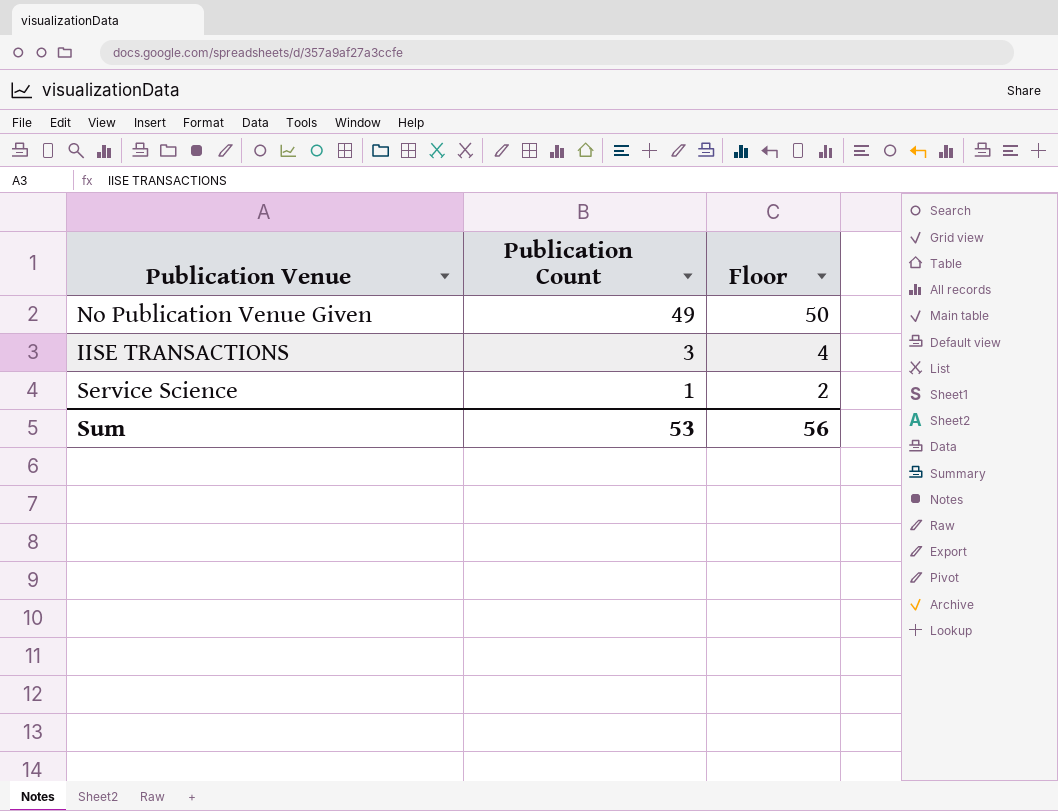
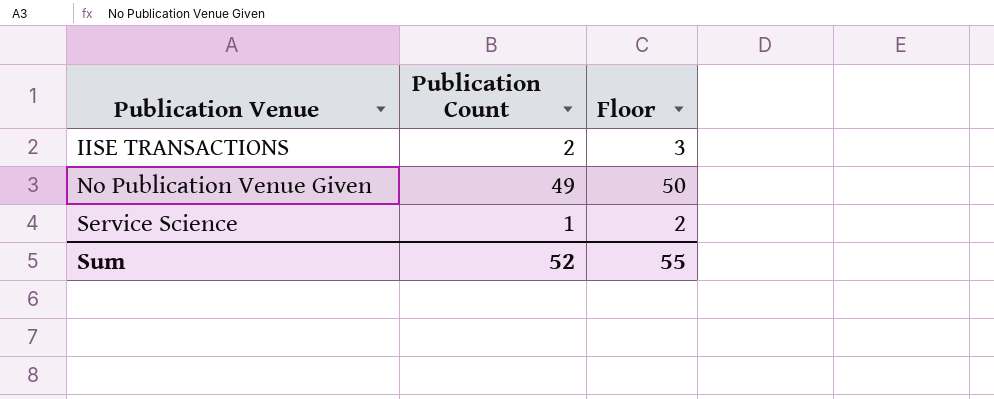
row order: Publication Count descending -> Publication Venue ascending
IISE TRANSACTIONS | Publication Count: 3 -> 2
IISE TRANSACTIONS | Floor: 4 -> 3
Sum | Publication Count: 53 -> 52
Sum | Floor: 56 -> 55

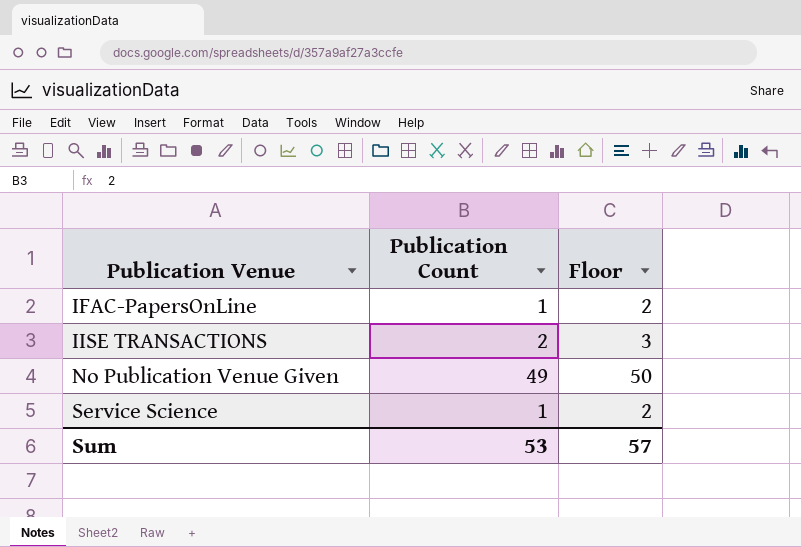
row IFAC-PapersOnLine: none -> 1 | 2
Sum | Publication Count: 52 -> 53
Sum | Floor: 55 -> 57

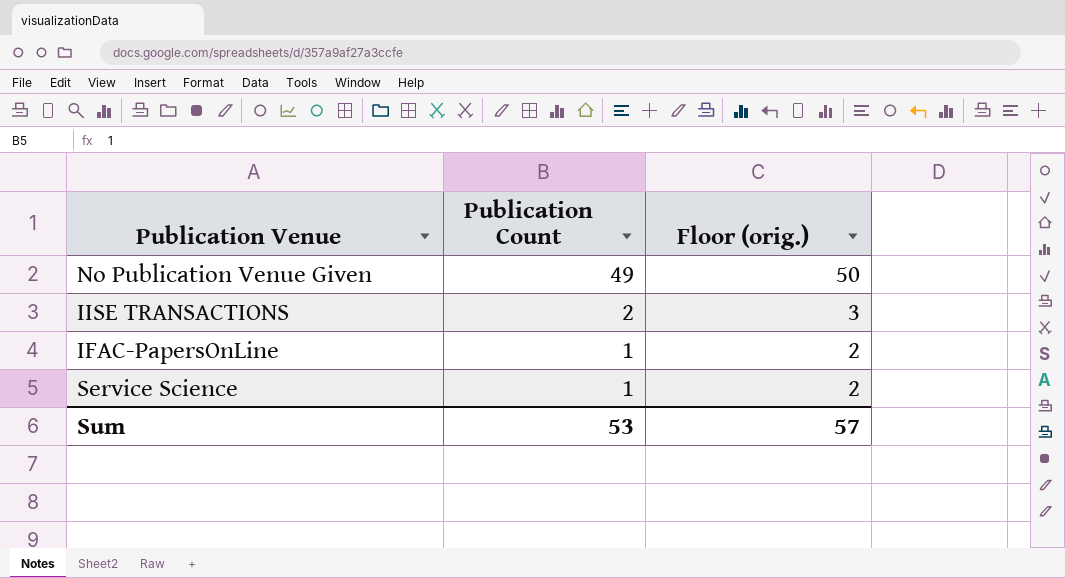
row order: Publication Venue ascending -> Publication Count descending
column name: Floor -> Floor (orig.)

